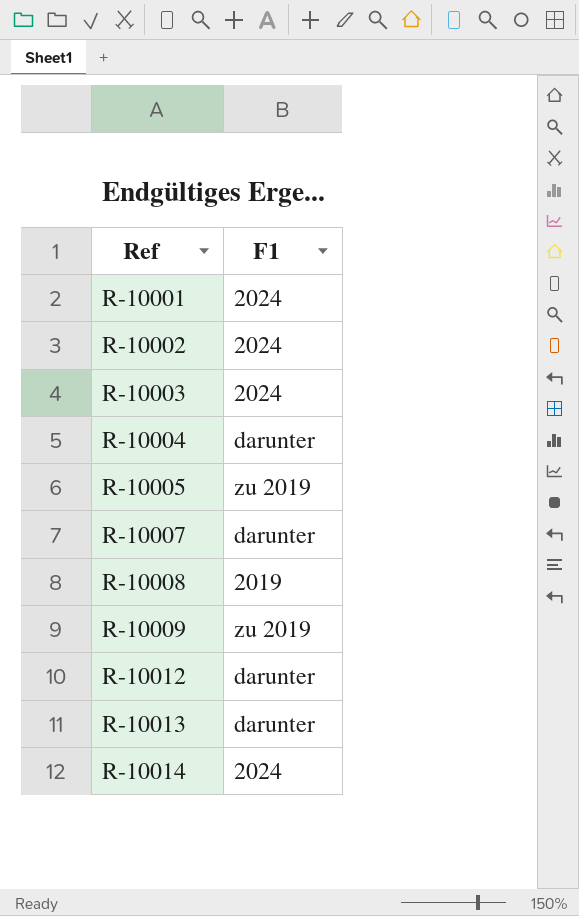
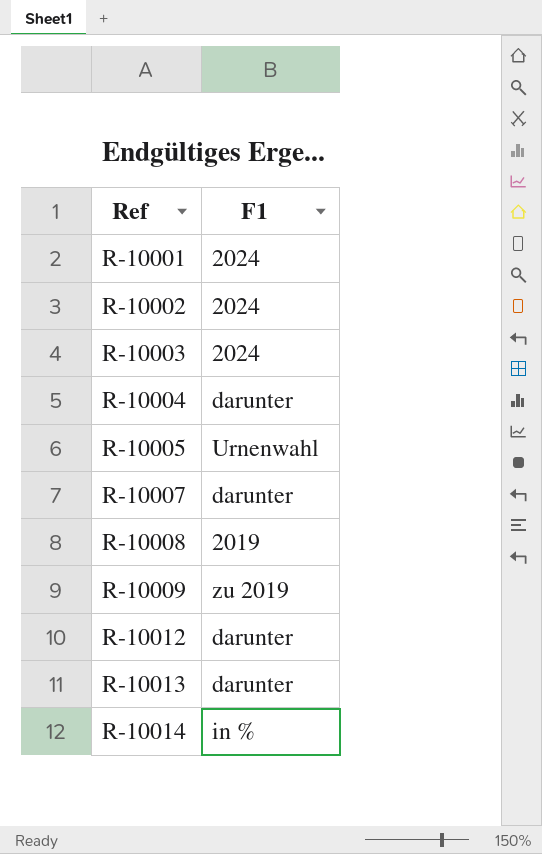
R-10005 | F1: zu 2019 -> Urnenwahl
R-10014 | F1: 2024 -> in %

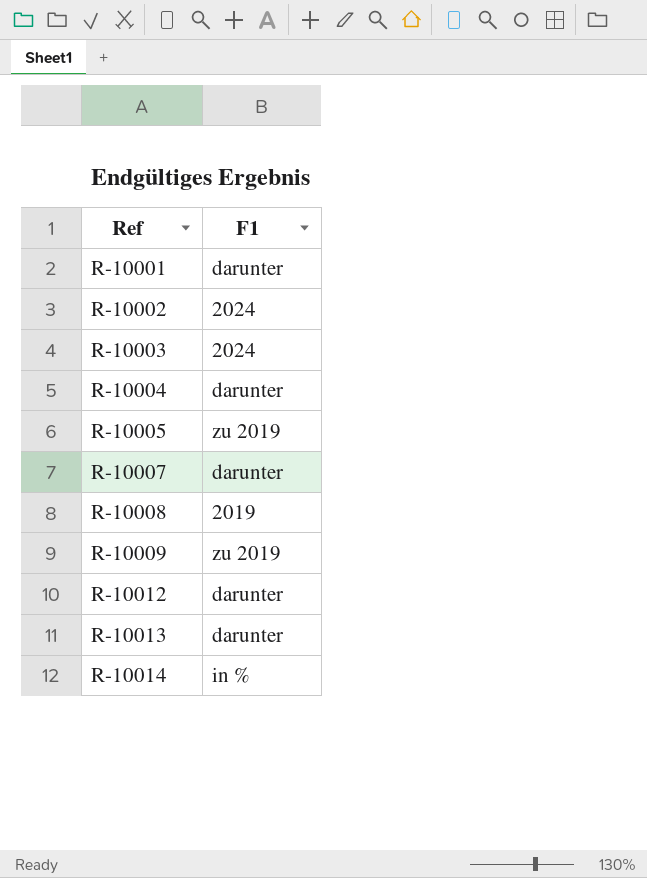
R-10001 | F1: 2024 -> darunter
R-10005 | F1: Urnenwahl -> zu 2019

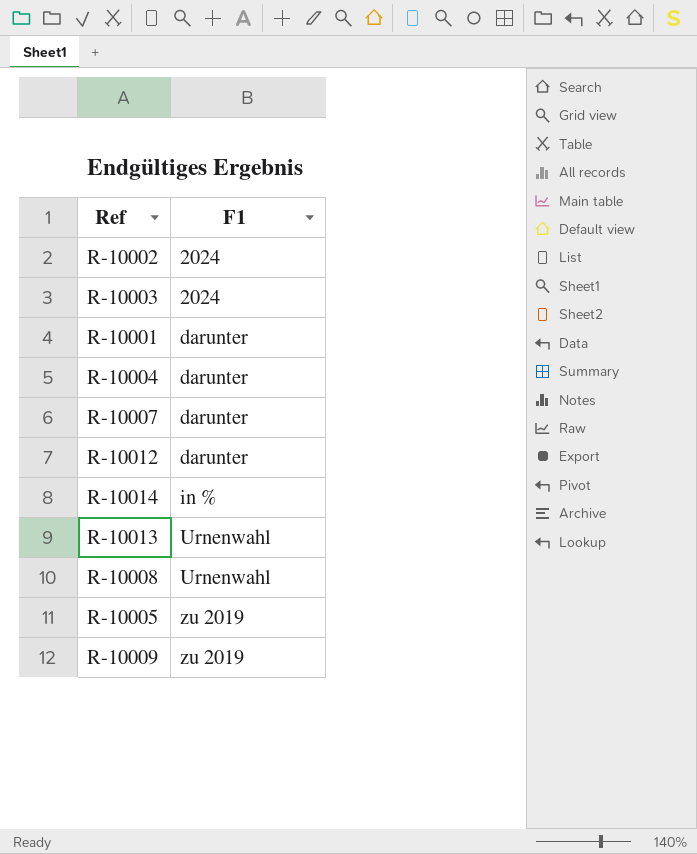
row order: Ref ascending -> F1 ascending
R-10013 | F1: darunter -> Urnenwahl
R-10008 | F1: 2019 -> Urnenwahl

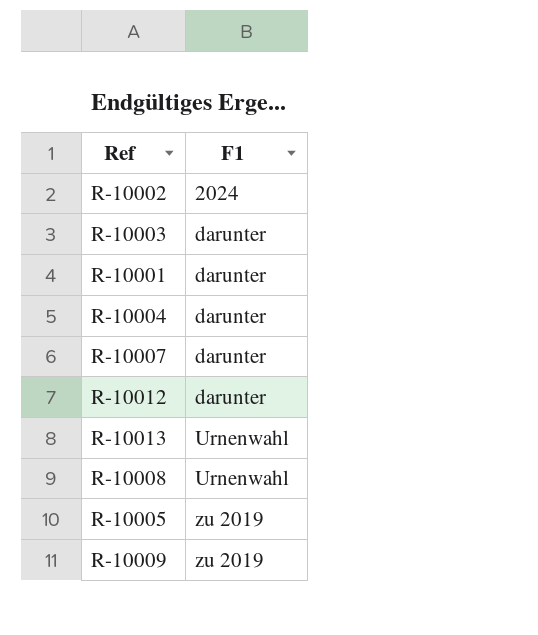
row R-10014: in % -> none
R-10003 | F1: 2024 -> darunter

